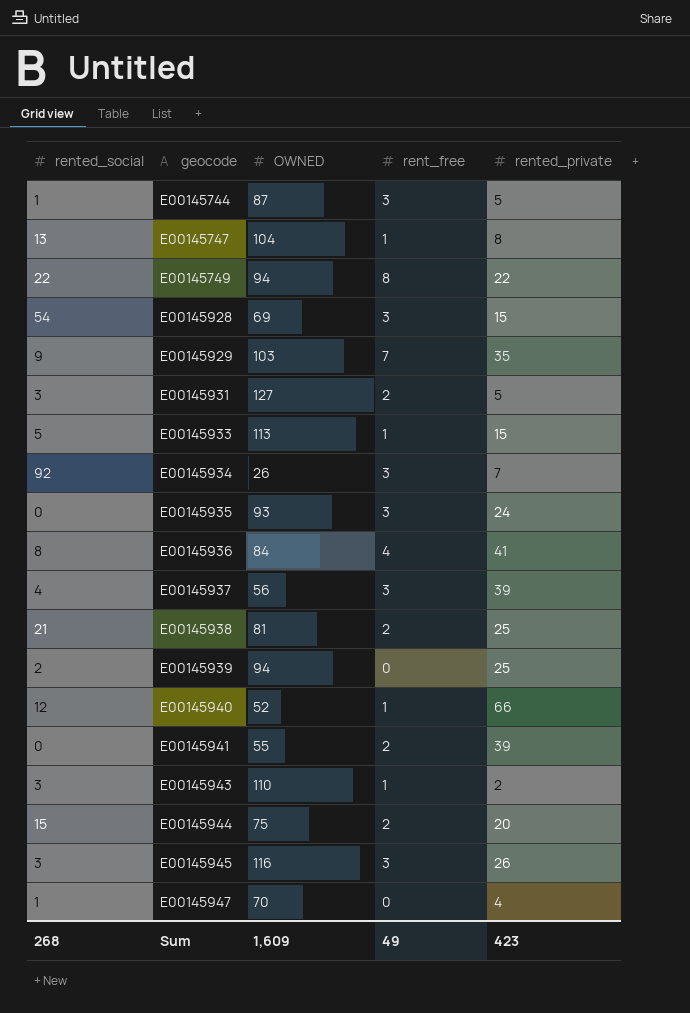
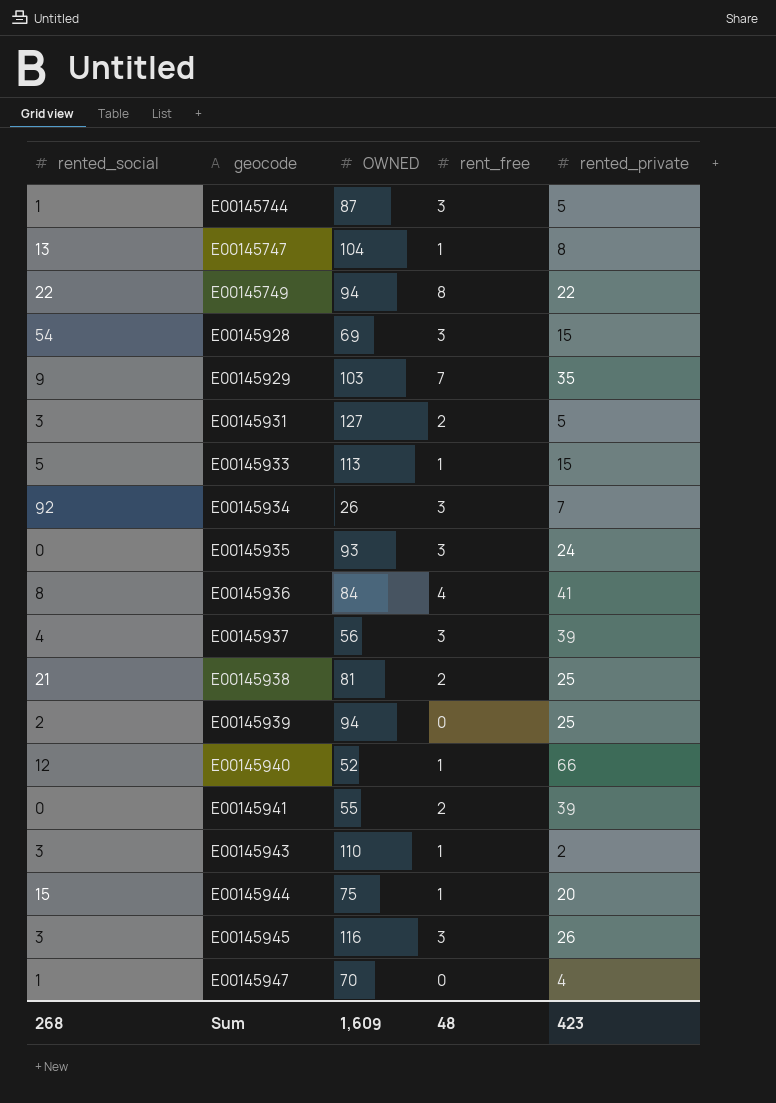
E00145944 | rent_free: 2 -> 1
Sum | rent_free: 49 -> 48

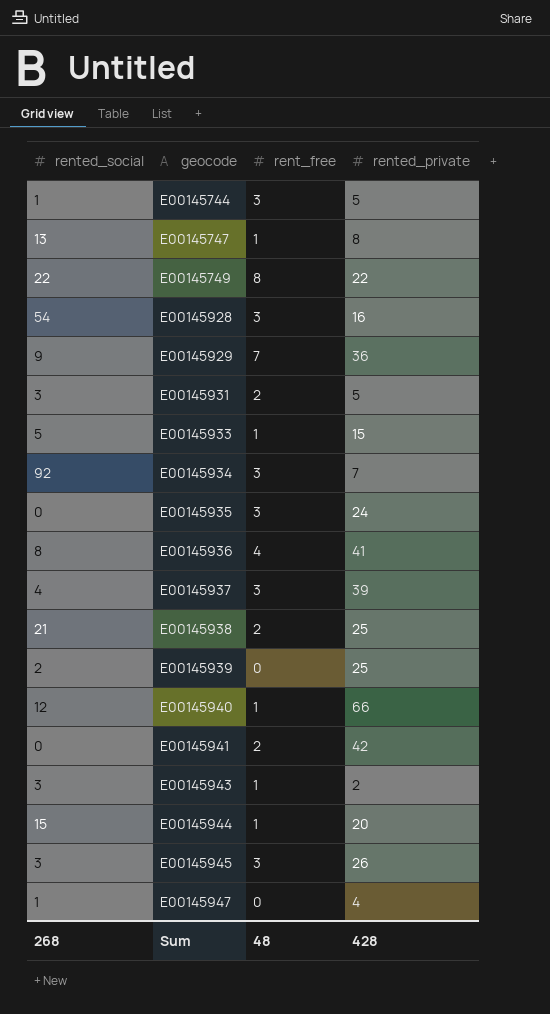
column OWNED | position: 3 -> none
E00145928 | rented_private: 15 -> 16
E00145929 | rented_private: 35 -> 36
E00145941 | rented_private: 39 -> 42
Sum | rented_private: 423 -> 428

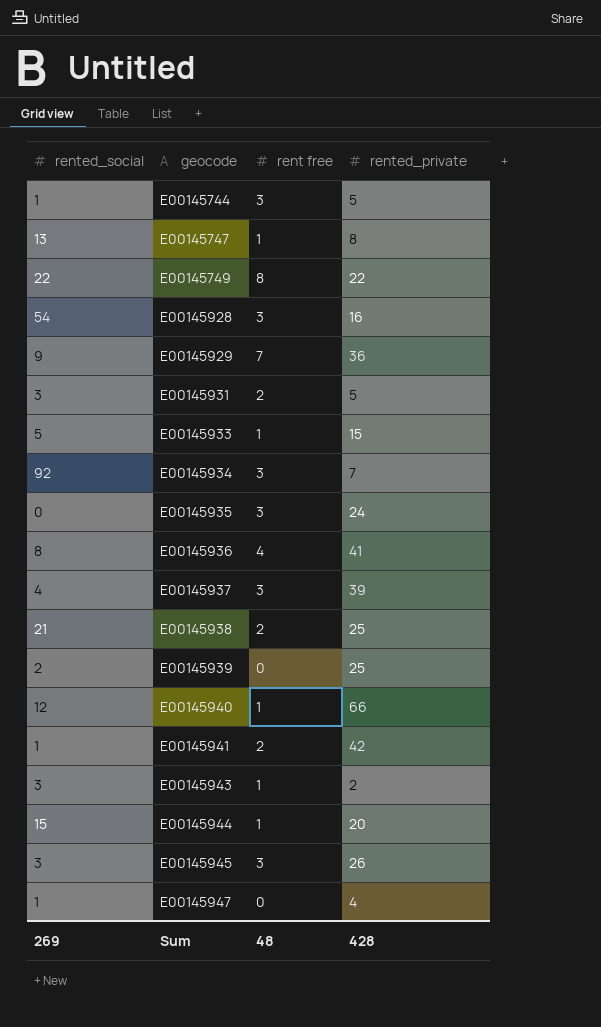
column name: rent_free -> rent free
E00145941 | rented_social: 0 -> 1
Sum | rented_social: 268 -> 269

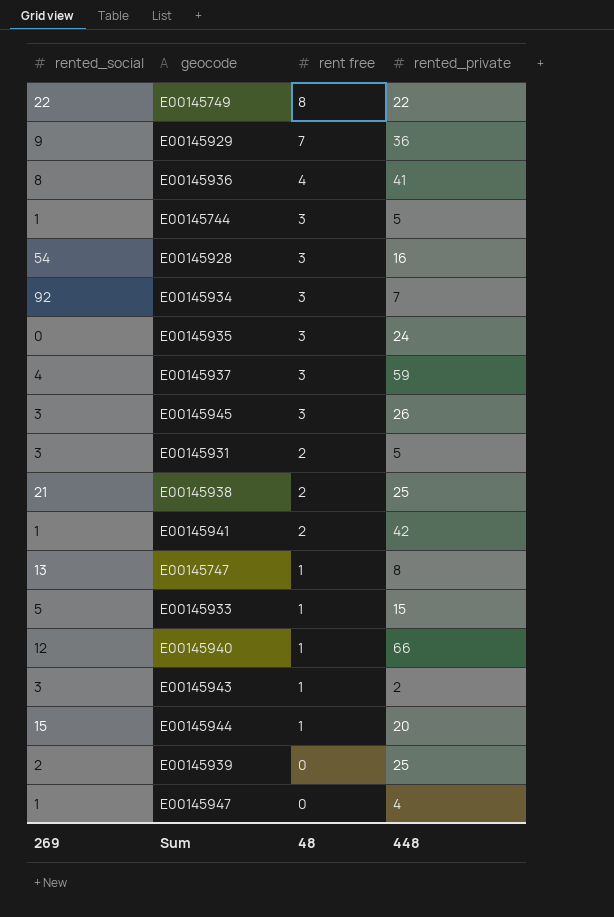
row order: geocode ascending -> rent free descending
E00145937 | rented_private: 39 -> 59
Sum | rented_private: 428 -> 448

